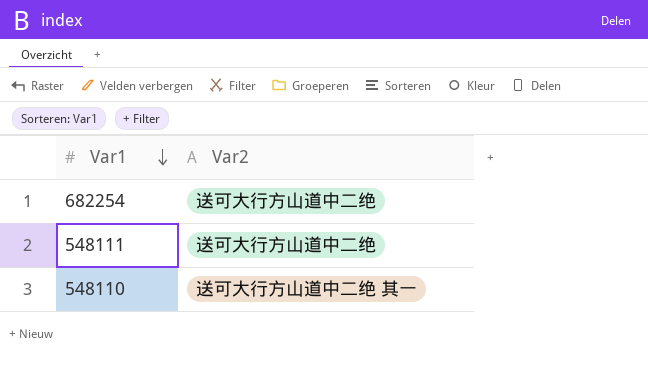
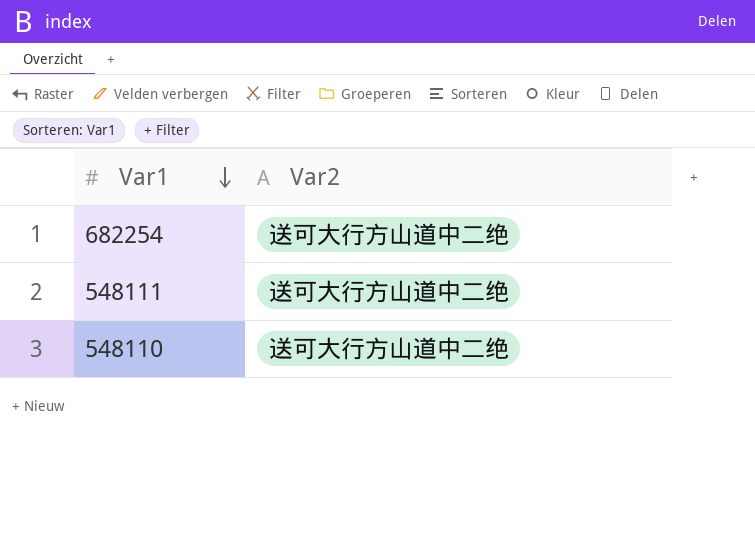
548110 | Var2: 送可大行方山道中二绝 其一 -> 送可大行方山道中二绝

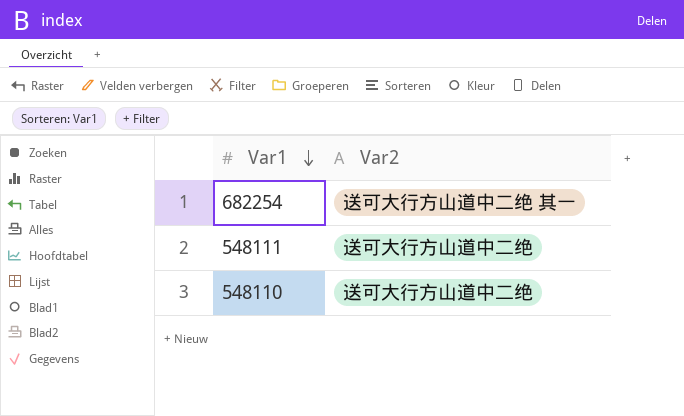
682254 | Var2: 送可大行方山道中二绝 -> 送可大行方山道中二绝 其一

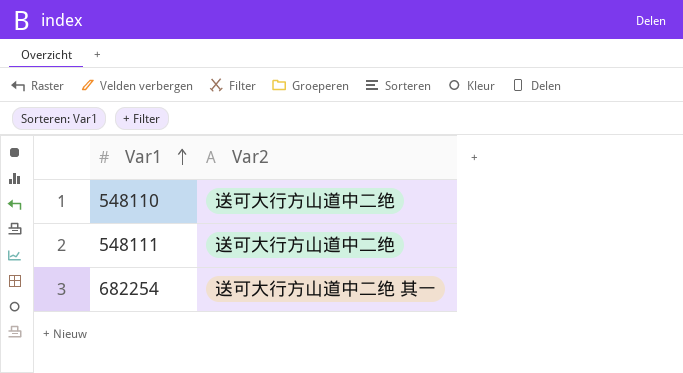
row order: Var1 descending -> Var1 ascending

